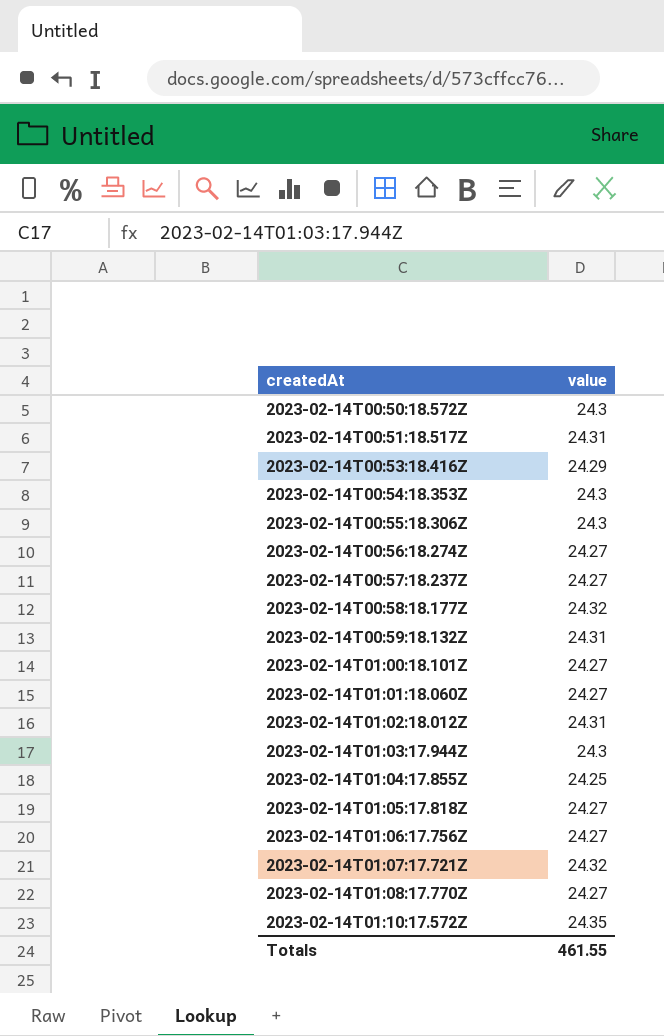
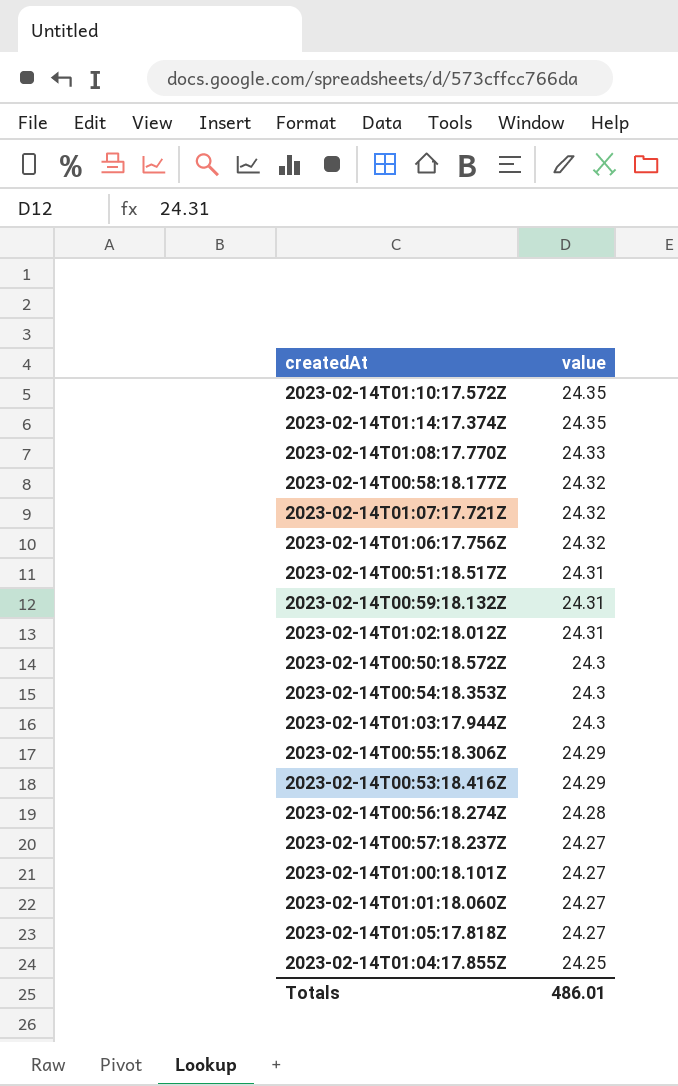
row order: createdAt ascending -> value descending
row 2023-02-14T01:14:17.374Z: none -> 24.35
2023-02-14T01:08:17.770Z | value: 24.27 -> 24.33
2023-02-14T01:06:17.756Z | value: 24.27 -> 24.32
2023-02-14T00:55:18.306Z | value: 24.3 -> 24.29
2023-02-14T00:56:18.274Z | value: 24.27 -> 24.28
Totals | value: 461.55 -> 486.01

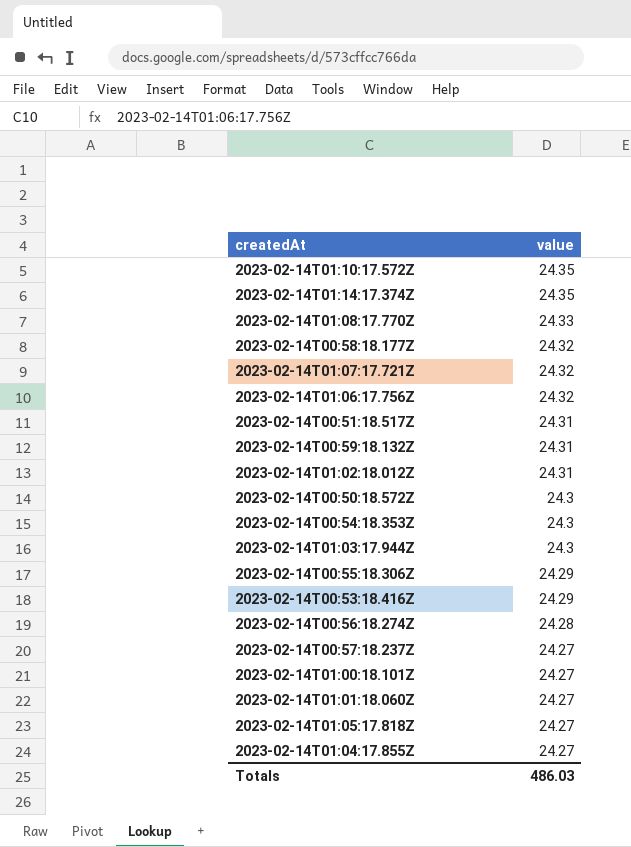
2023-02-14T01:04:17.855Z | value: 24.25 -> 24.27
Totals | value: 486.01 -> 486.03

